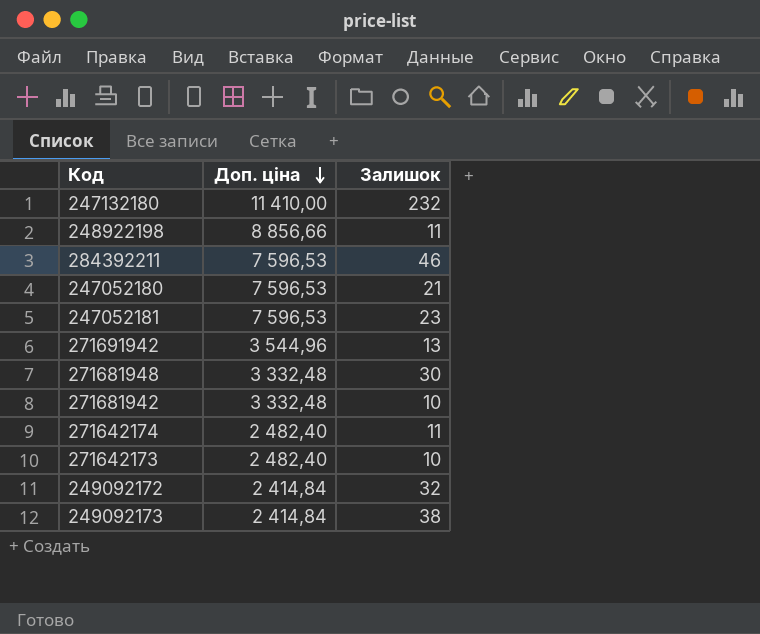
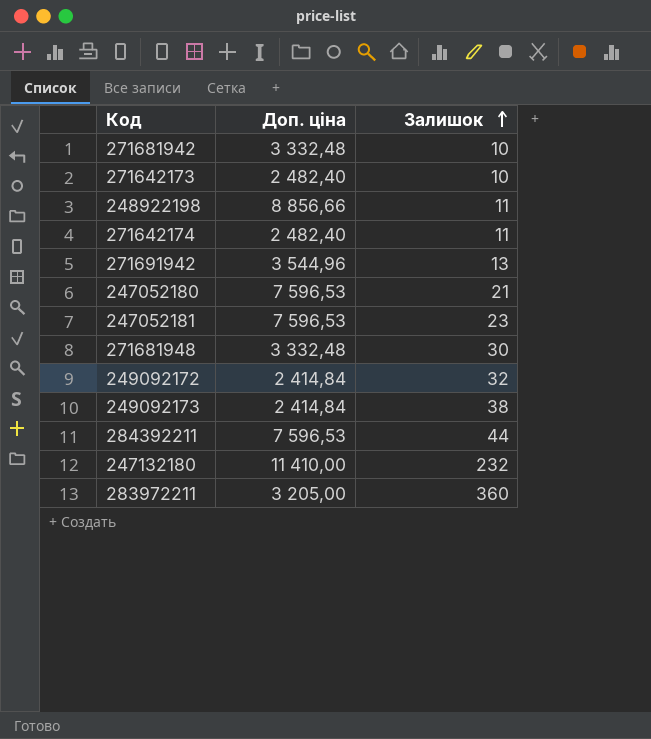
row order: Доп. ціна descending -> Залишок ascending
284392211 | Залишок: 46 -> 44
row 283972211: none -> 3 205,00 | 360

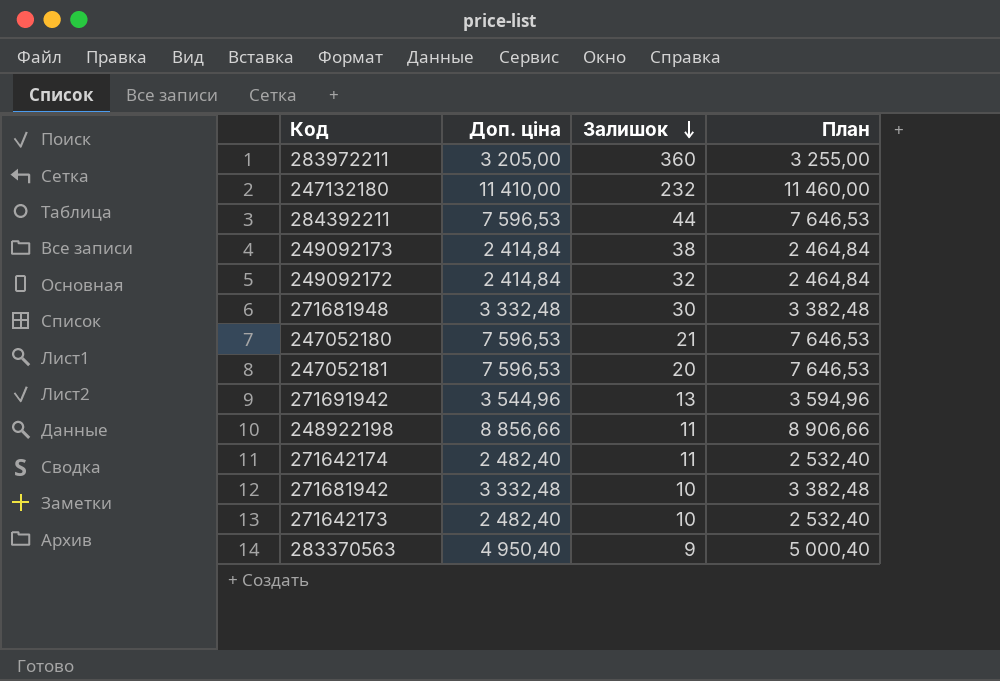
row order: Залишок ascending -> Залишок descending
column План | formula: none -> [Доп. ціна] + 50
247052181 | Залишок: 23 -> 20
row 283370563: none -> 4 950,40 | 9 | 5 000,40

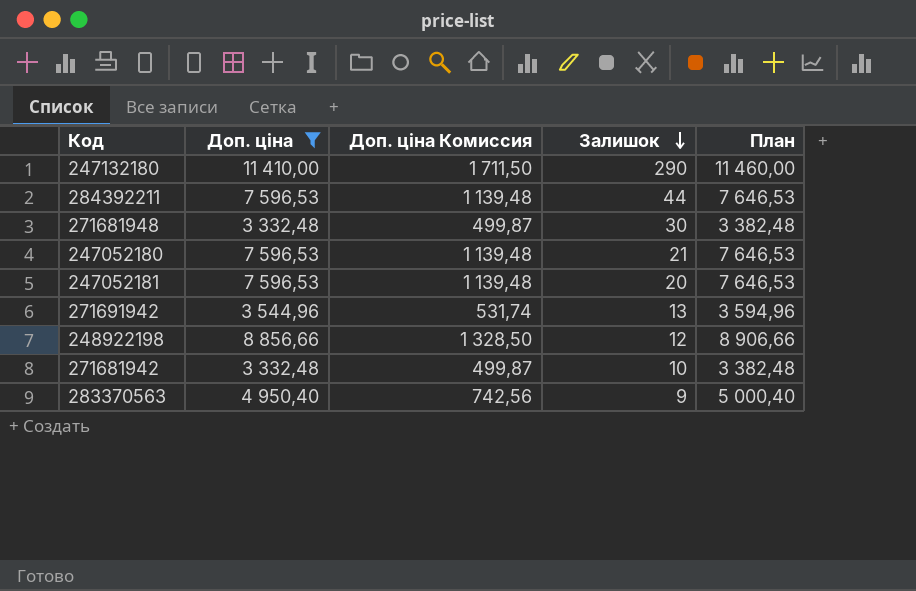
filter: none -> Доп. ціна >= 3 332,48
column Доп. ціна Комиссия | formula: none -> [Доп. ціна] * 0,15
247132180 | Залишок: 232 -> 290
248922198 | Залишок: 11 -> 12

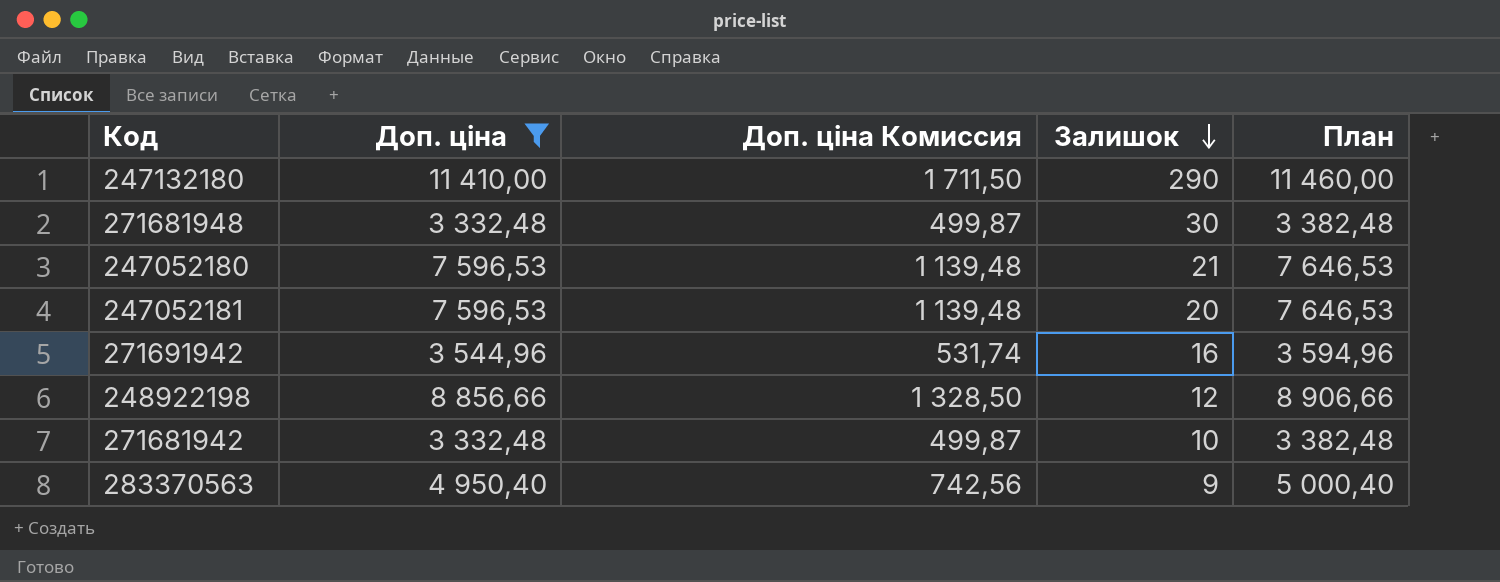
row 284392211: 7 596,53 | 1 139,48 | 44 | 7 646,53 -> none
271691942 | Залишок: 13 -> 16

